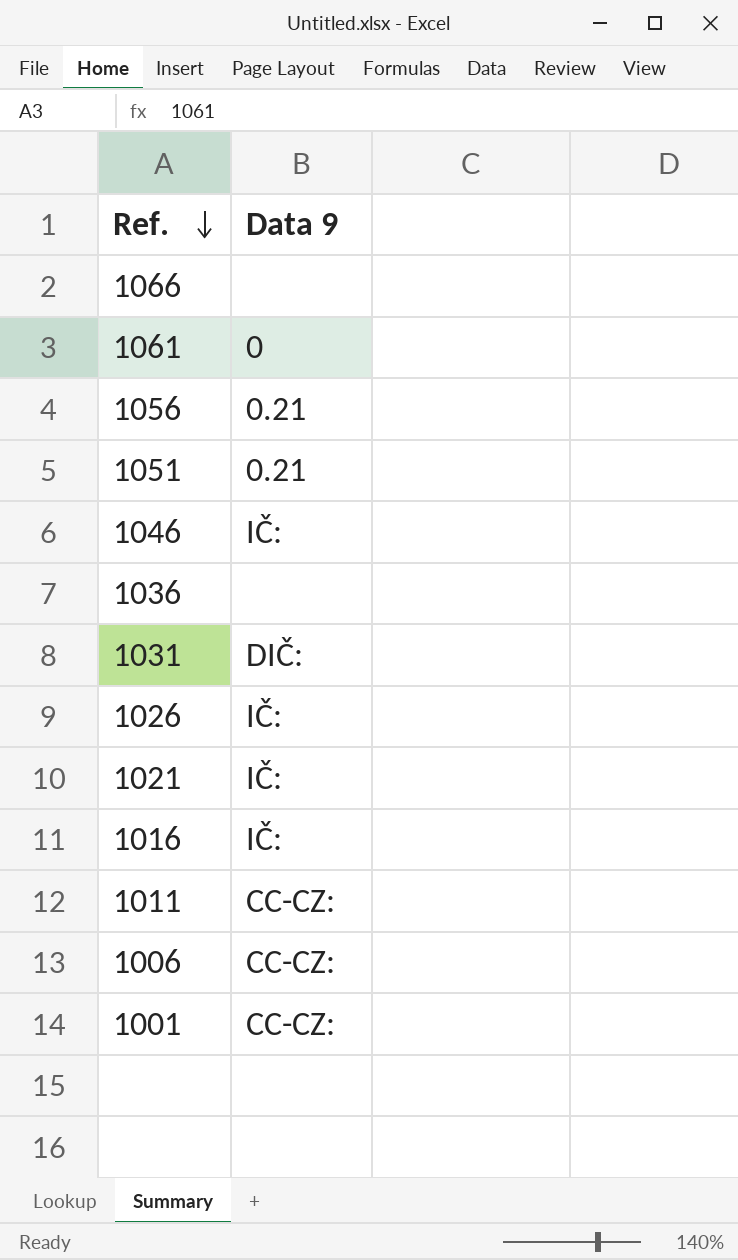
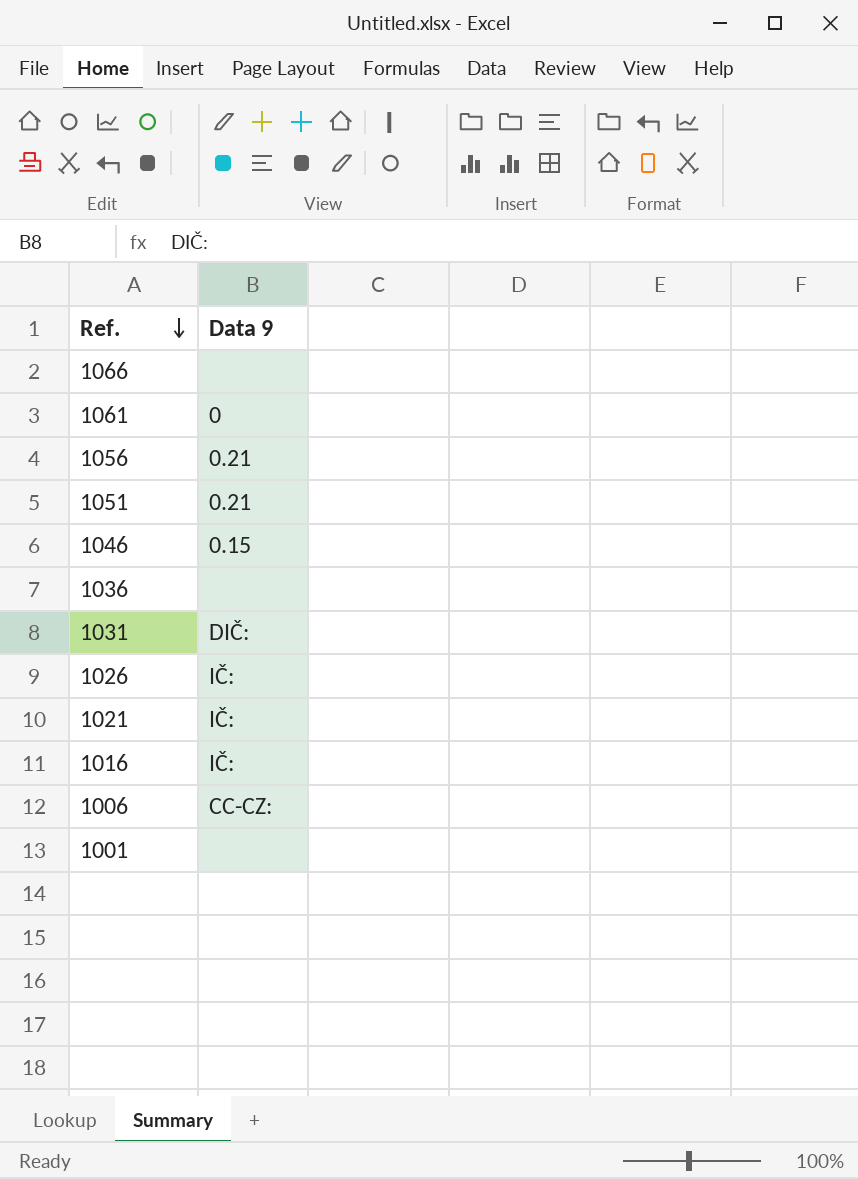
row 1011: CC-CZ: -> none
1046 | Data 9: IČ: -> 0.15
1001 | Data 9: CC-CZ: -> none

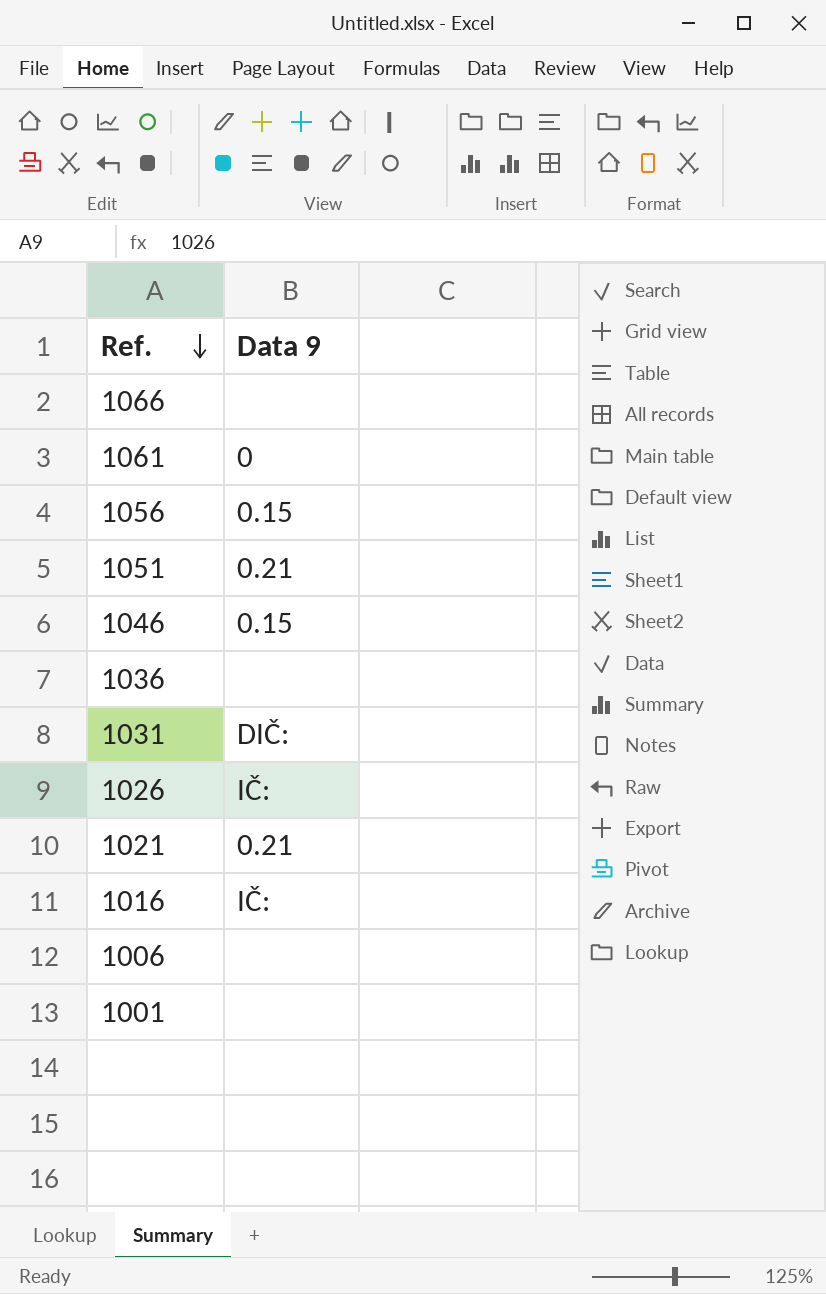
1056 | Data 9: 0.21 -> 0.15
1021 | Data 9: IČ: -> 0.21
1006 | Data 9: CC-CZ: -> none

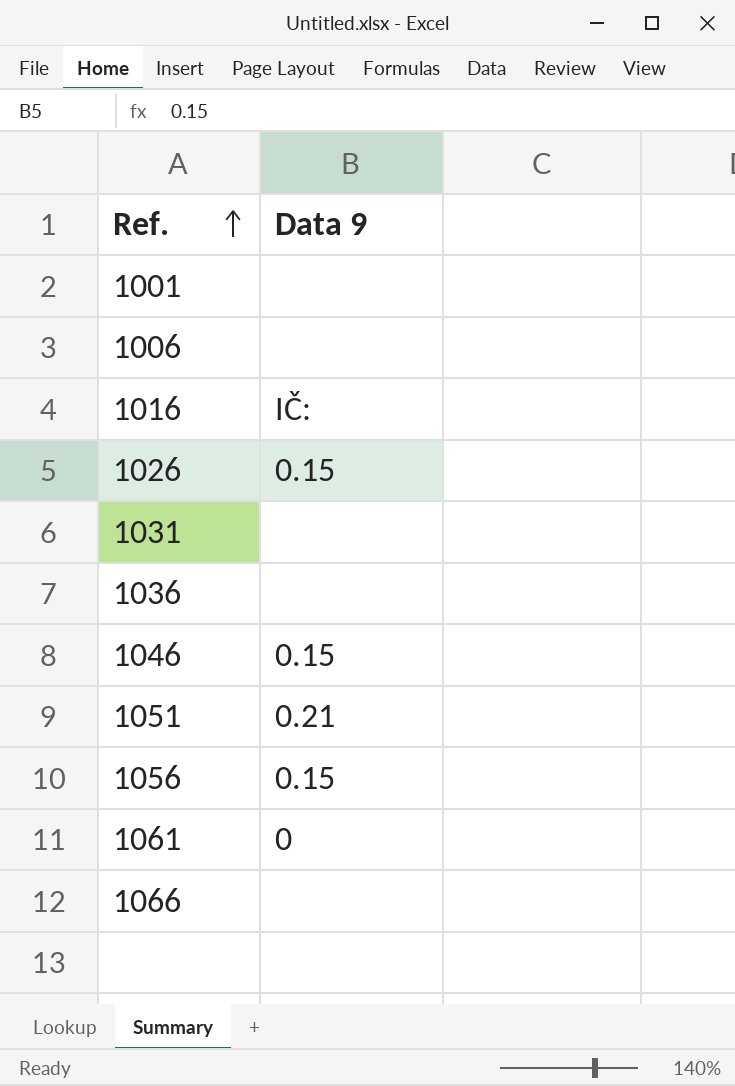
row order: Ref. descending -> Ref. ascending
row 1021: 0.21 -> none
1026 | Data 9: IČ: -> 0.15
1031 | Data 9: DIČ: -> none

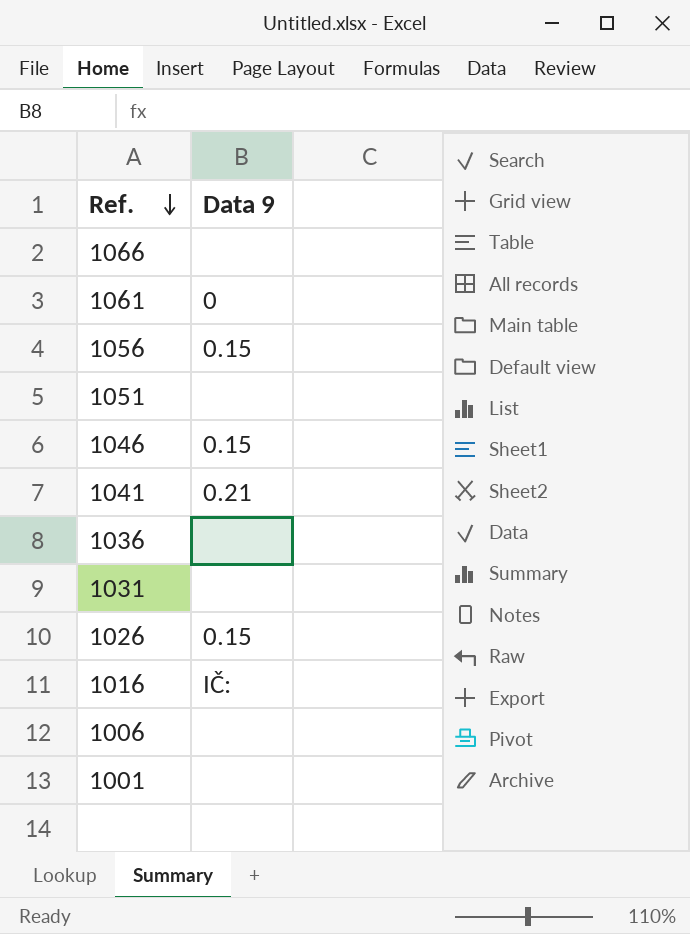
row order: Ref. ascending -> Ref. descending
1051 | Data 9: 0.21 -> none
row 1041: none -> 0.21

